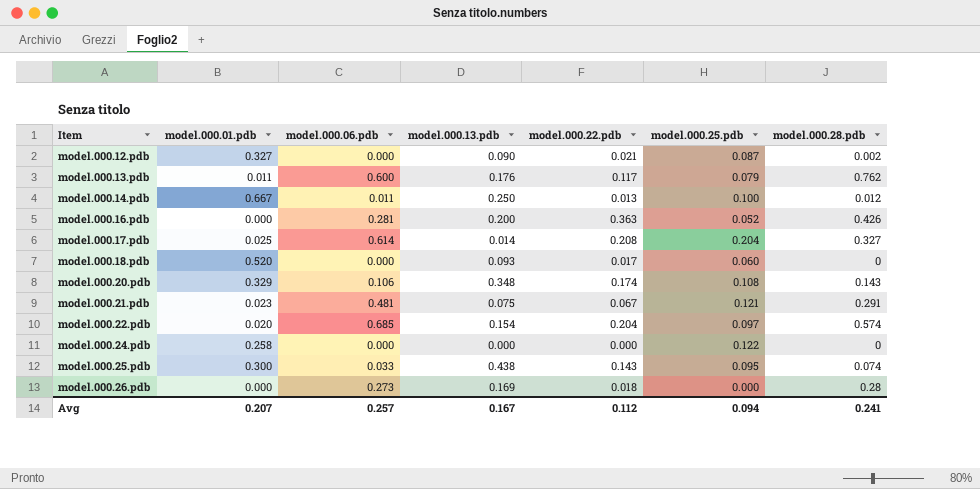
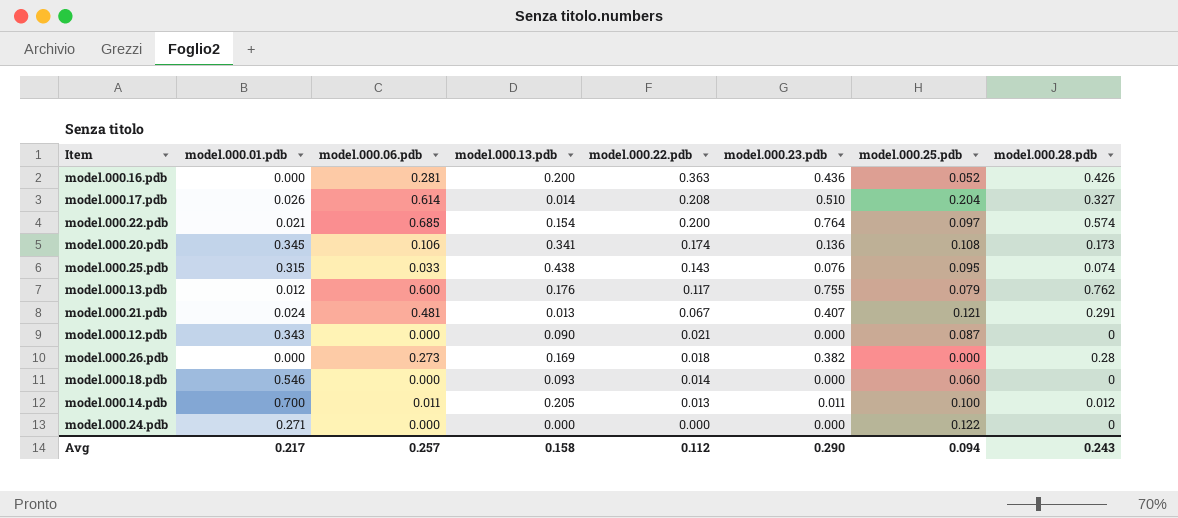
row order: Item ascending -> model.000.22.pdb descending
column model.000.23.pdb | position: none -> 6
model.000.17.pdb | model.000.01.pdb: 0.025 -> 0.026
model.000.22.pdb | model.000.01.pdb: 0.020 -> 0.021
model.000.22.pdb | model.000.22.pdb: 0.204 -> 0.200
model.000.20.pdb | model.000.01.pdb: 0.329 -> 0.345
model.000.20.pdb | model.000.13.pdb: 0.348 -> 0.341
model.000.20.pdb | model.000.28.pdb: 0.143 -> 0.173
model.000.25.pdb | model.000.01.pdb: 0.300 -> 0.315
model.000.13.pdb | model.000.01.pdb: 0.011 -> 0.012
model.000.21.pdb | model.000.01.pdb: 0.023 -> 0.024
model.000.21.pdb | model.000.13.pdb: 0.075 -> 0.013
model.000.12.pdb | model.000.01.pdb: 0.327 -> 0.343
model.000.12.pdb | model.000.28.pdb: 0.002 -> 0
model.000.18.pdb | model.000.01.pdb: 0.520 -> 0.546
model.000.18.pdb | model.000.22.pdb: 0.017 -> 0.014
model.000.14.pdb | model.000.01.pdb: 0.667 -> 0.700
model.000.14.pdb | model.000.13.pdb: 0.250 -> 0.205
model.000.24.pdb | model.000.01.pdb: 0.258 -> 0.271
Avg | model.000.01.pdb: 0.207 -> 0.217
Avg | model.000.13.pdb: 0.167 -> 0.158
Avg | model.000.28.pdb: 0.241 -> 0.243

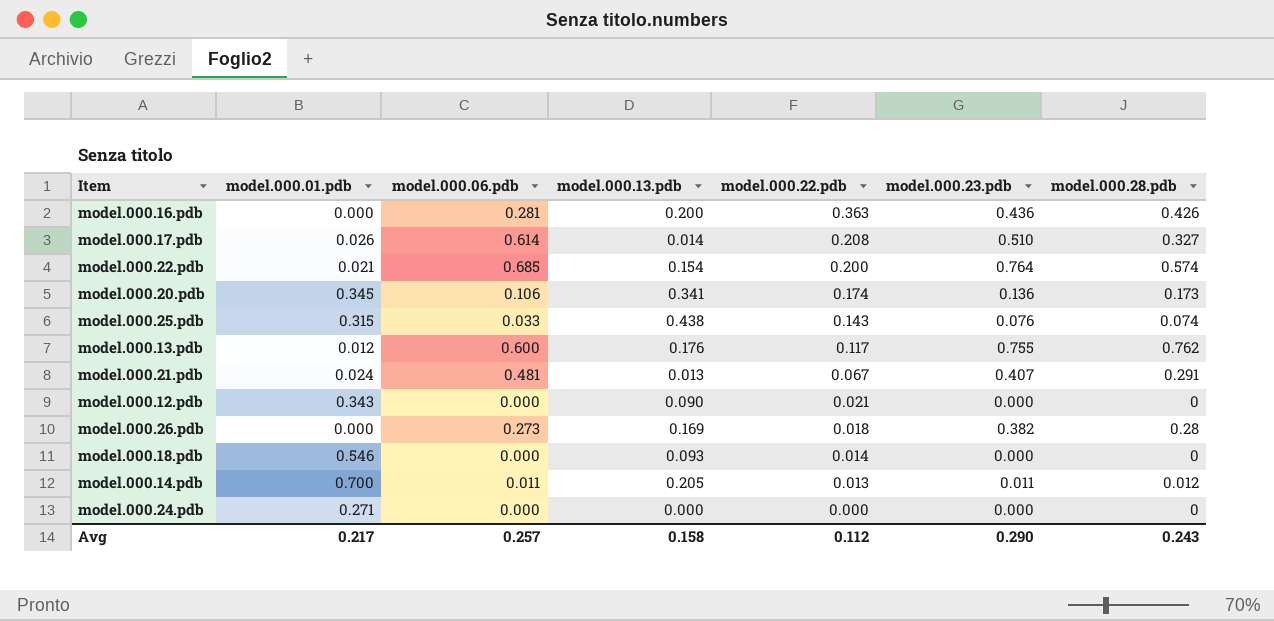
column model.000.25.pdb | position: 7 -> none

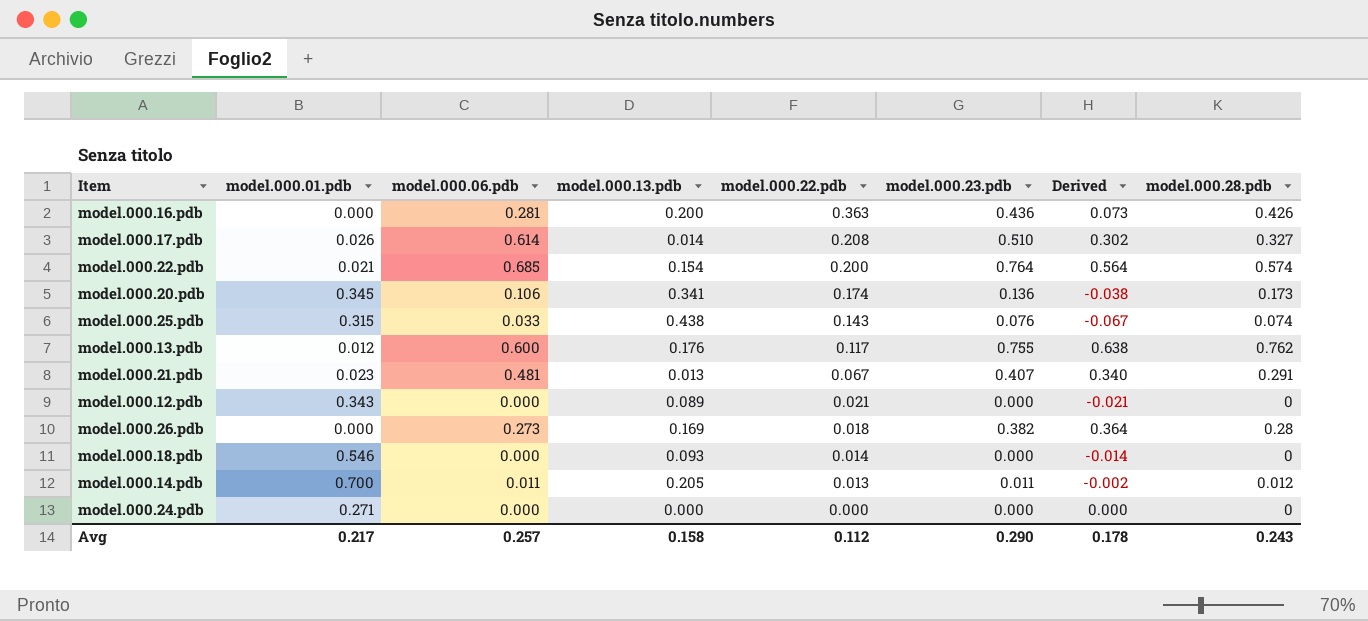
column Derived | formula: none -> [model.000.23.pdb] - [model.000.22.pdb]
model.000.21.pdb | model.000.01.pdb: 0.024 -> 0.023
model.000.12.pdb | model.000.13.pdb: 0.090 -> 0.089

